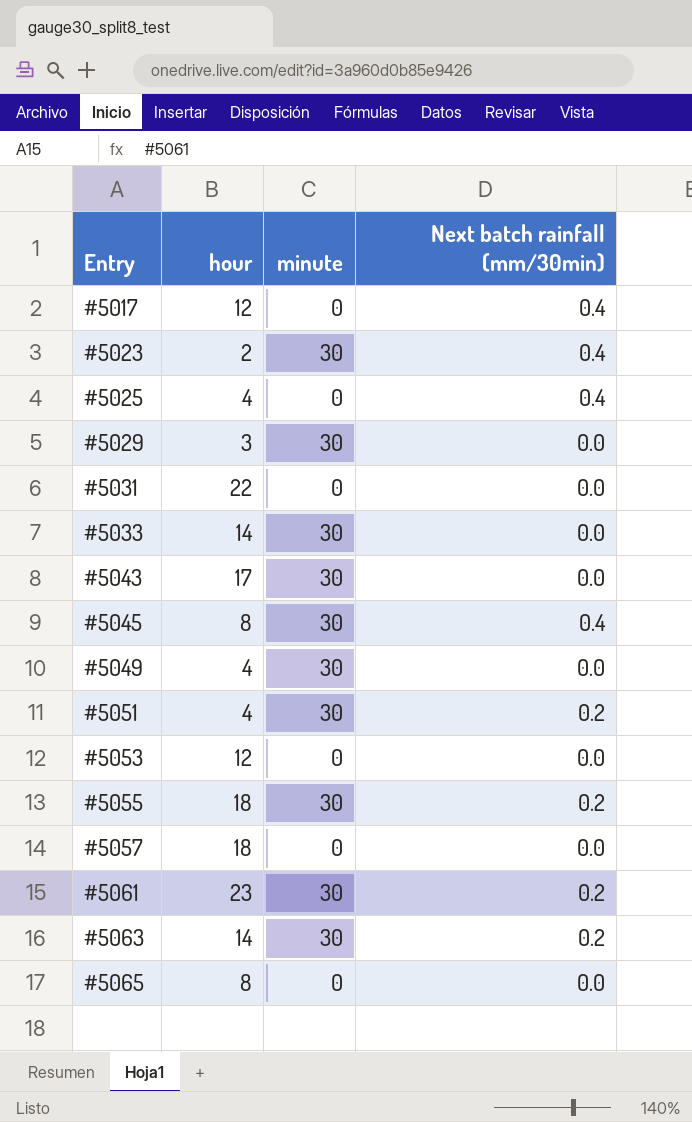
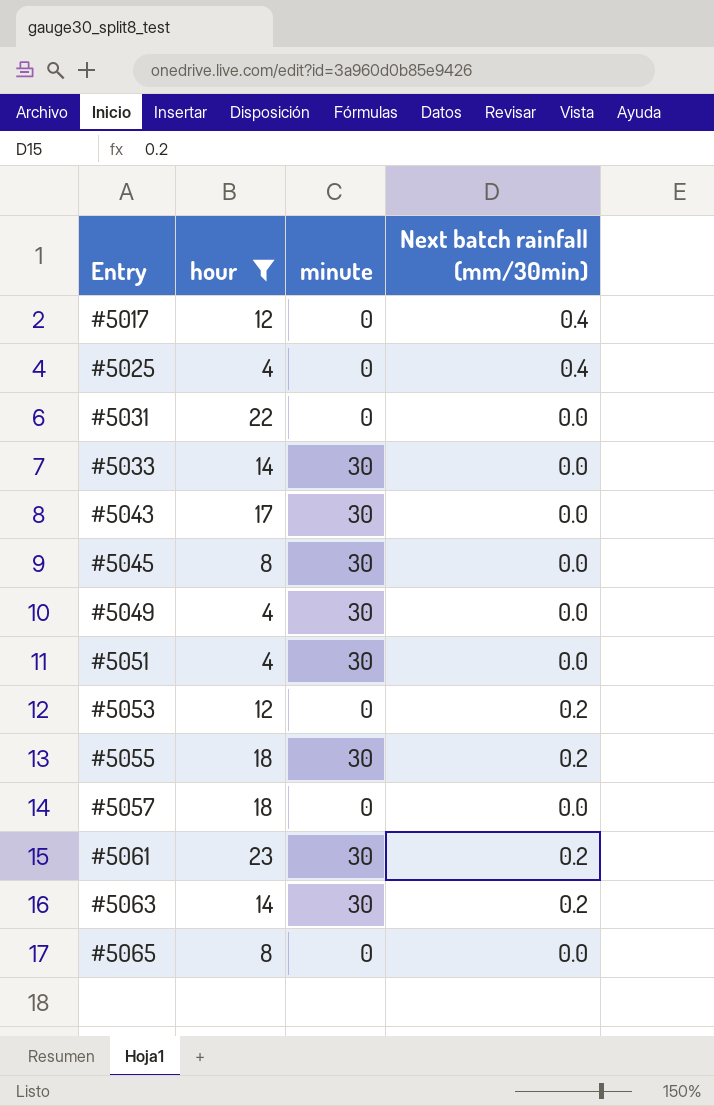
filter: none -> hour >= 4
#5045 | Next batch rainfall (mm/30min): 0.4 -> 0.0
#5051 | Next batch rainfall (mm/30min): 0.2 -> 0.0
#5053 | Next batch rainfall (mm/30min): 0.0 -> 0.2

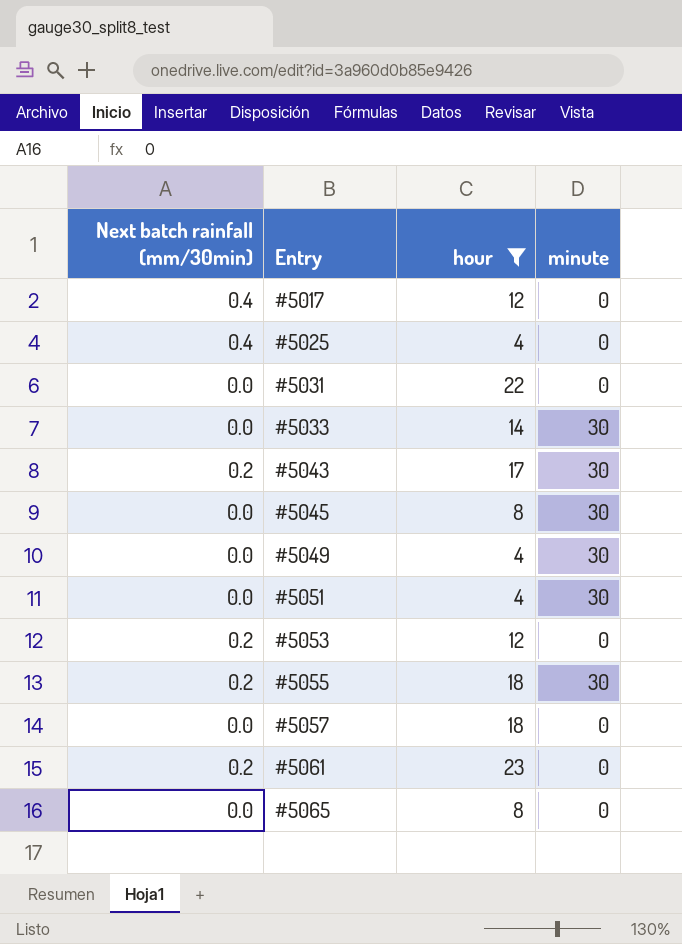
column Next batch rainfall (mm/30min) | position: 4 -> 1
row #5063: 14 | 30 | 0.2 -> none
#5043 | Next batch rainfall (mm/30min): 0.0 -> 0.2
#5061 | minute: 30 -> 0

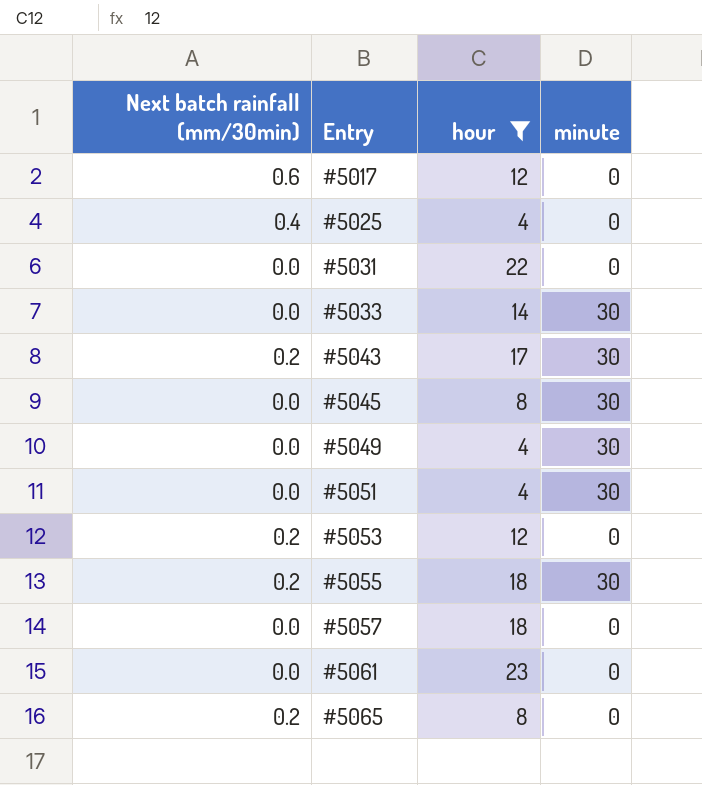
#5017 | Next batch rainfall (mm/30min): 0.4 -> 0.6
#5061 | Next batch rainfall (mm/30min): 0.2 -> 0.0
#5065 | Next batch rainfall (mm/30min): 0.0 -> 0.2

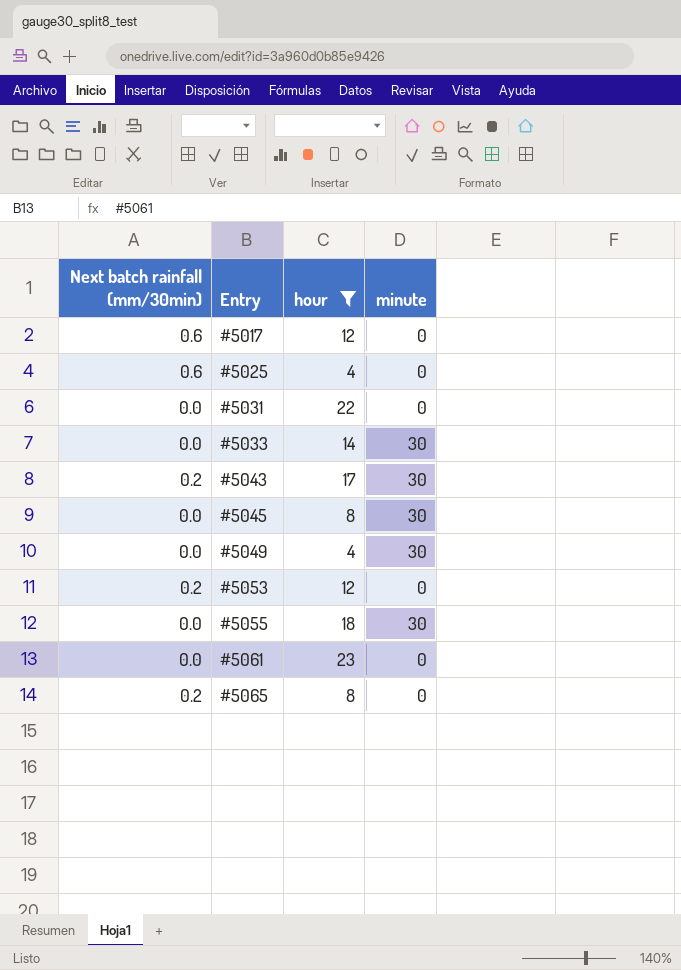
row #5051: 0.0 | 4 | 30 -> none
row #5057: 0.0 | 18 | 0 -> none
#5025 | Next batch rainfall (mm/30min): 0.4 -> 0.6
#5055 | Next batch rainfall (mm/30min): 0.2 -> 0.0

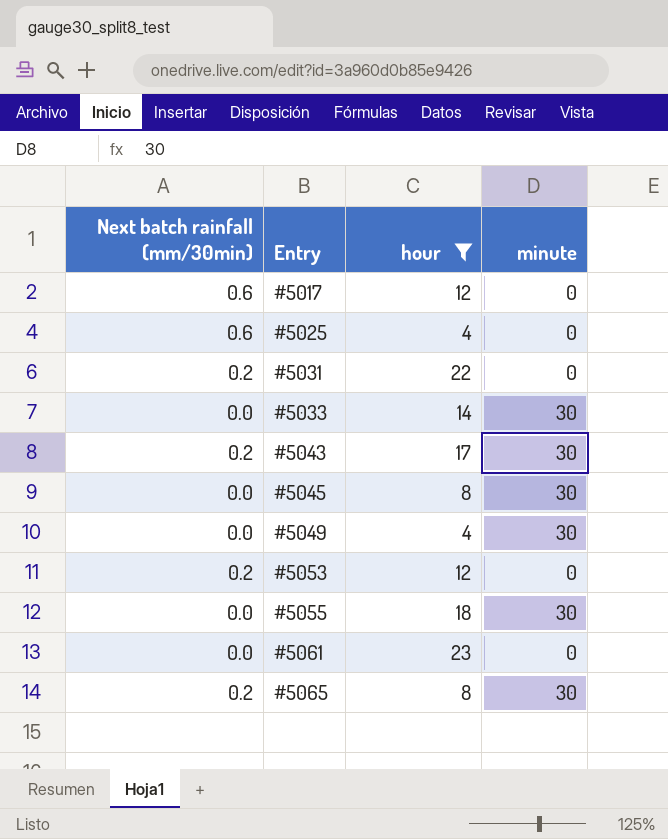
#5031 | Next batch rainfall (mm/30min): 0.0 -> 0.2
#5065 | minute: 0 -> 30

